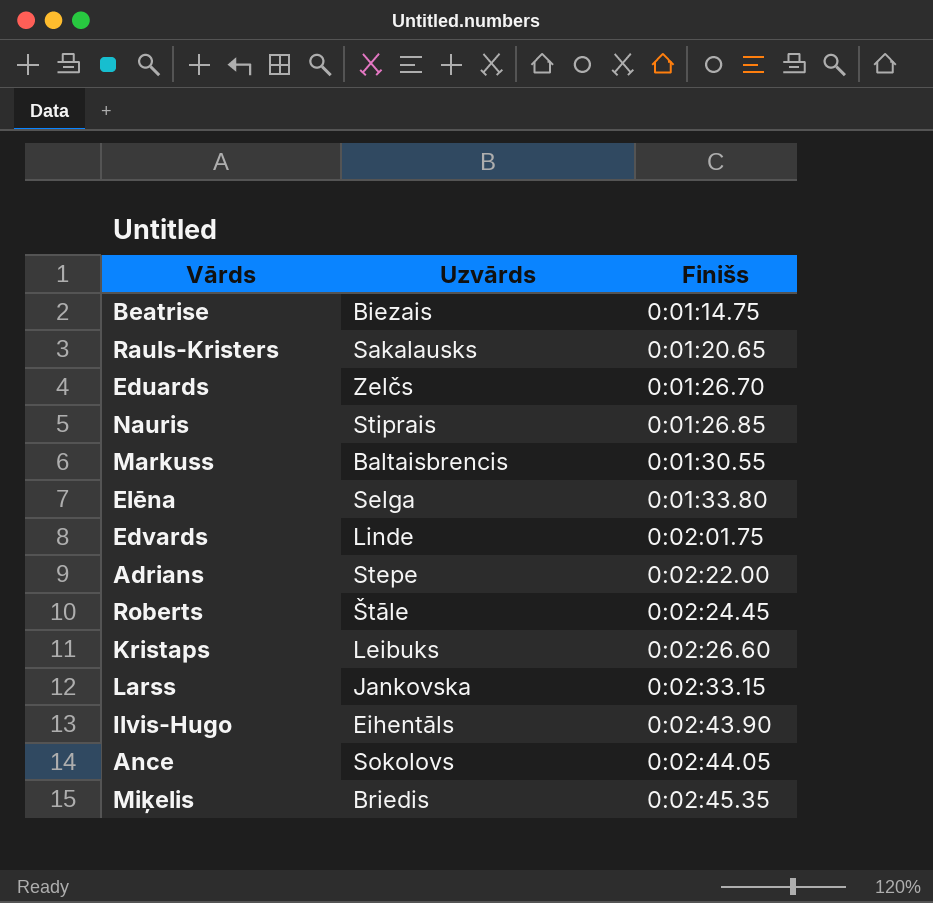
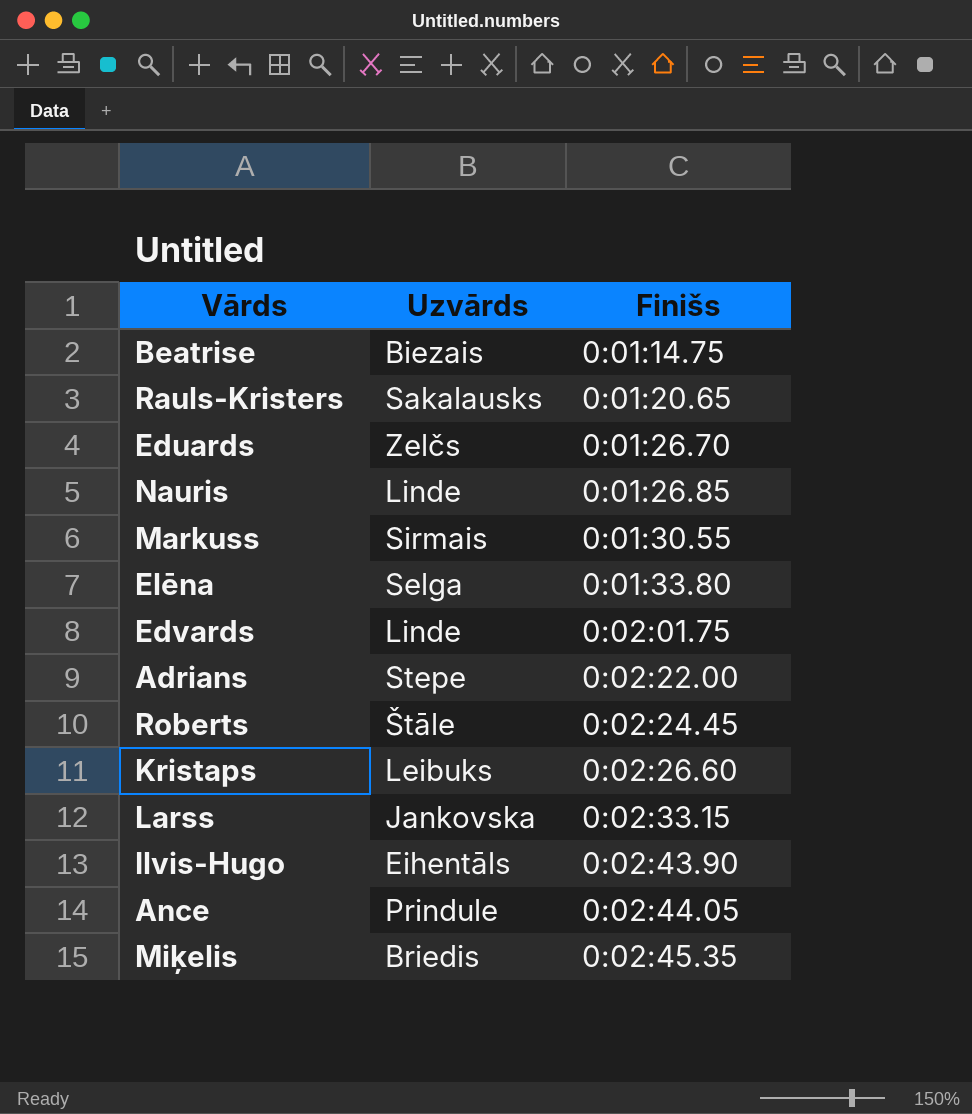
Nauris | Uzvārds: Stiprais -> Linde
Markuss | Uzvārds: Baltaisbrencis -> Sirmais
Ance | Uzvārds: Sokolovs -> Prindule

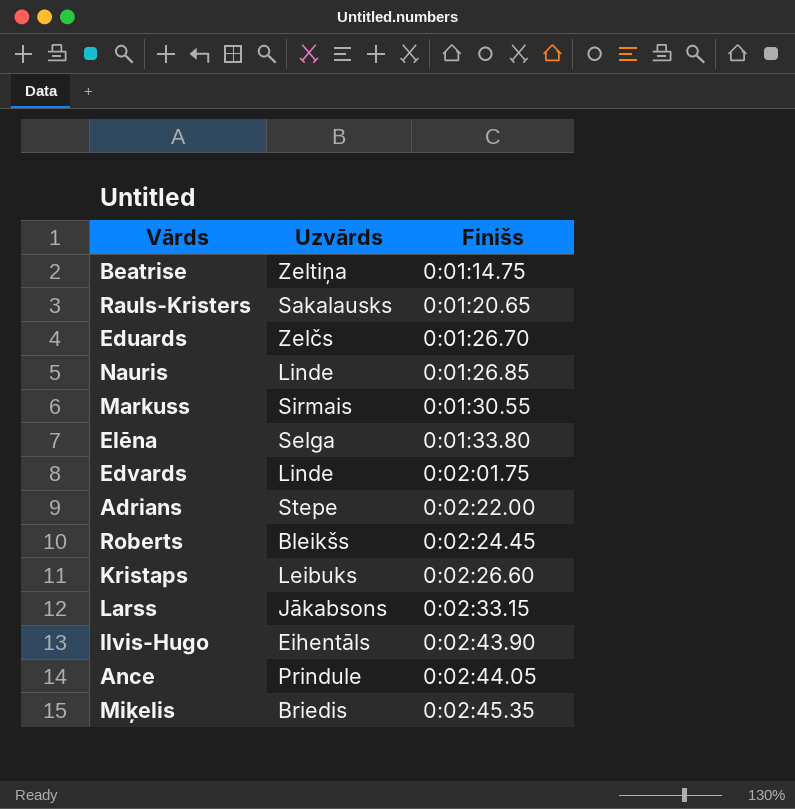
Beatrise | Uzvārds: Biezais -> Zeltiņa
Roberts | Uzvārds: Štāle -> Bleikšs
Larss | Uzvārds: Jankovska -> Jākabsons

